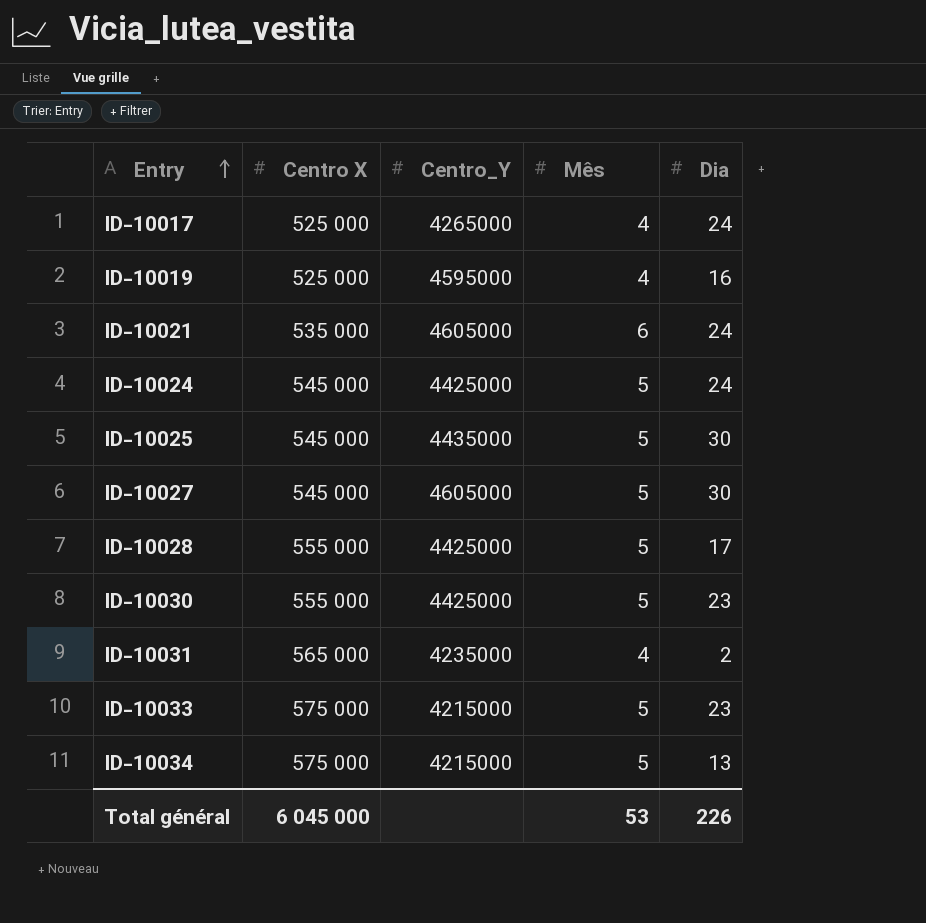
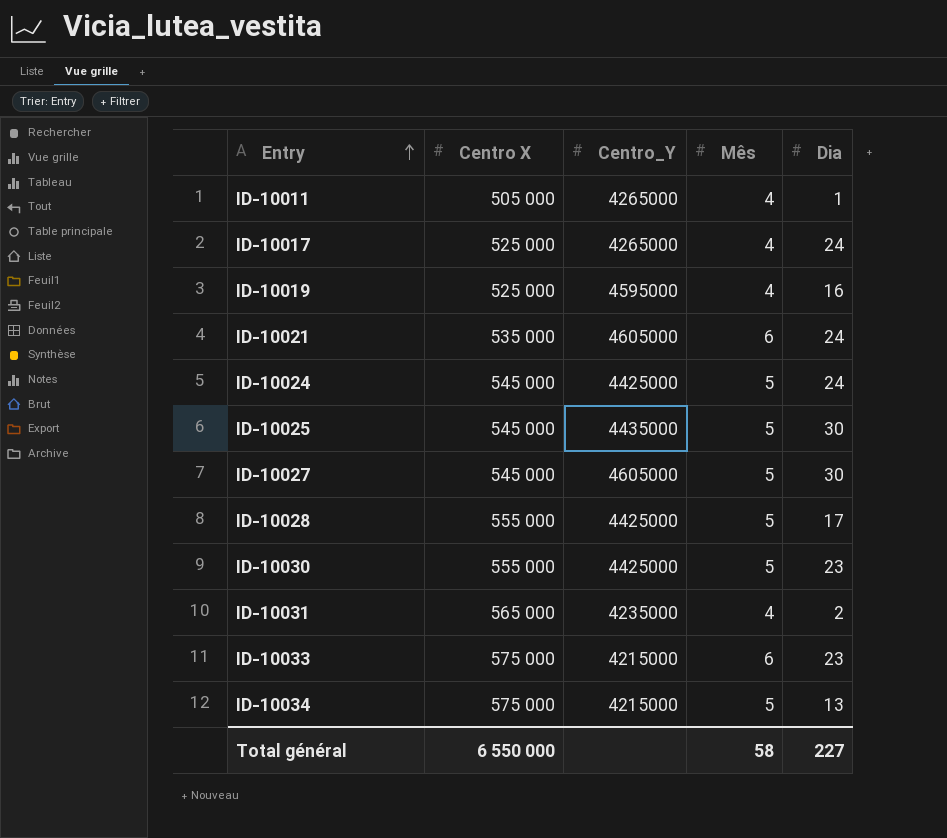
row ID-10011: none -> 505 000 | 4265000 | 4 | 1
ID-10033 | Mês: 5 -> 6
Total général | Centro X: 6 045 000 -> 6 550 000
Total général | Mês: 53 -> 58
Total général | Dia: 226 -> 227

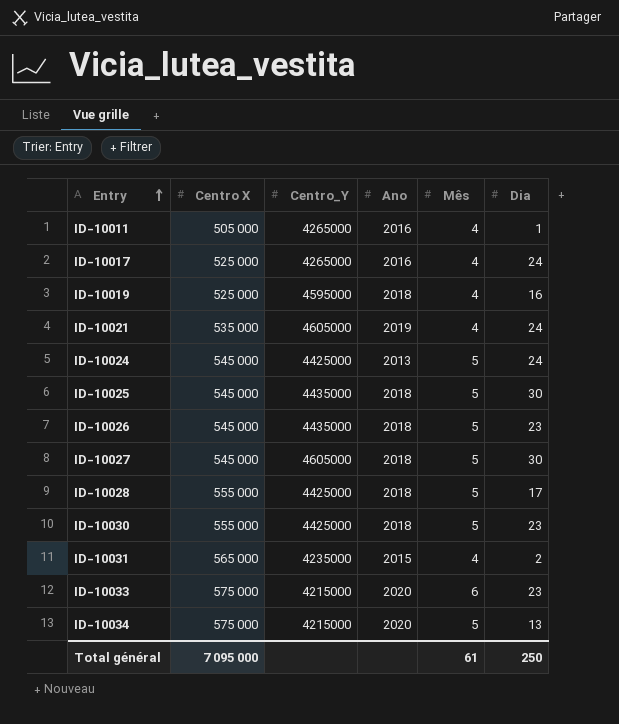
column Ano | position: none -> 4
ID-10021 | Mês: 6 -> 4
row ID-10026: none -> 545 000 | 4435000 | 2018 | 5 | 23
Total général | Centro X: 6 550 000 -> 7 095 000
Total général | Mês: 58 -> 61
Total général | Dia: 227 -> 250

